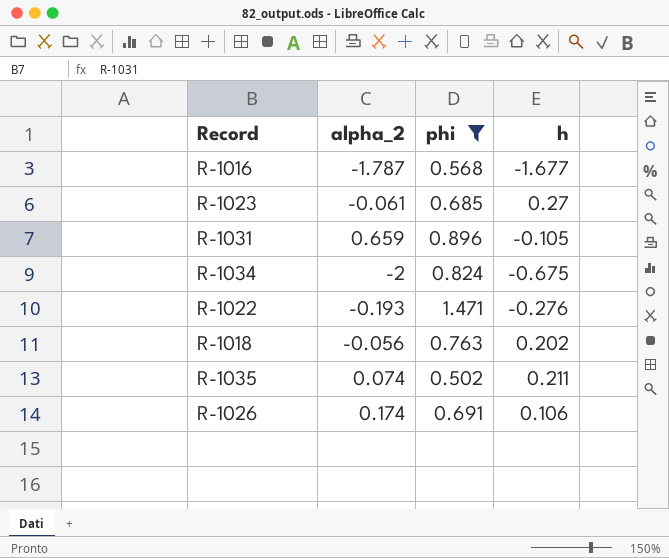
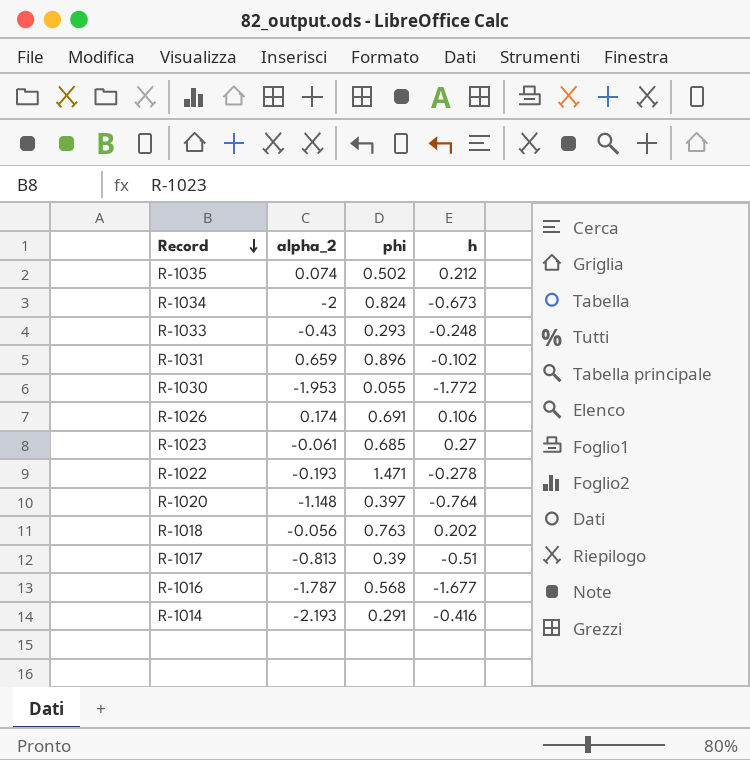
filter: phi >= 0.502 -> none
row order: none -> Record descending
R-1035 | h: 0.211 -> 0.212
R-1034 | h: -0.675 -> -0.673
R-1031 | h: -0.105 -> -0.102
R-1022 | h: -0.276 -> -0.278

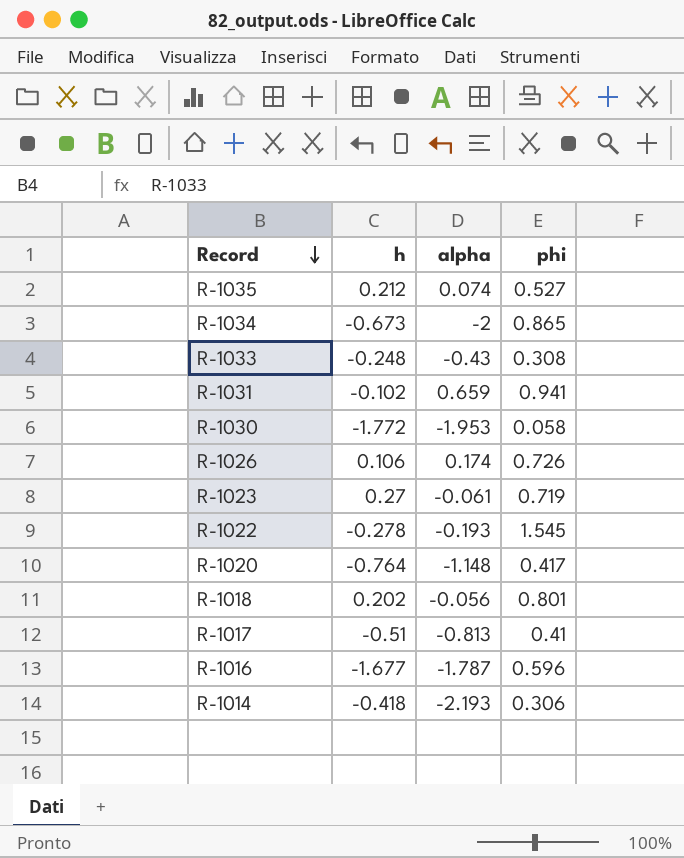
column h | position: 4 -> 2
column name: alpha_2 -> alpha
R-1035 | phi: 0.502 -> 0.527
R-1034 | phi: 0.824 -> 0.865
R-1033 | phi: 0.293 -> 0.308
R-1031 | phi: 0.896 -> 0.941
R-1030 | phi: 0.055 -> 0.058
R-1026 | phi: 0.691 -> 0.726
R-1023 | phi: 0.685 -> 0.719
R-1022 | phi: 1.471 -> 1.545
R-1020 | phi: 0.397 -> 0.417
R-1018 | phi: 0.763 -> 0.801
R-1017 | phi: 0.39 -> 0.41
R-1016 | phi: 0.568 -> 0.596
R-1014 | h: -0.416 -> -0.418
R-1014 | phi: 0.291 -> 0.306

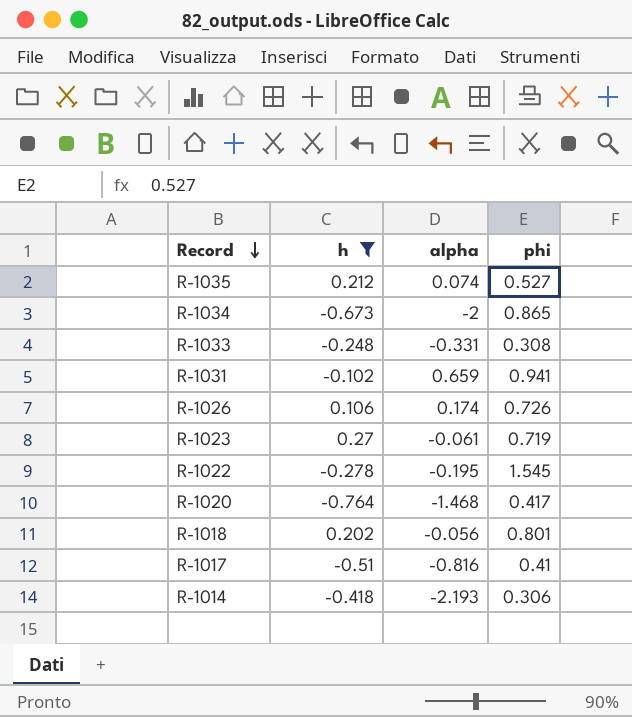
filter: none -> h >= -0.764
R-1033 | alpha: -0.43 -> -0.331
R-1022 | alpha: -0.193 -> -0.195
R-1020 | alpha: -1.148 -> -1.468
R-1017 | alpha: -0.813 -> -0.816

